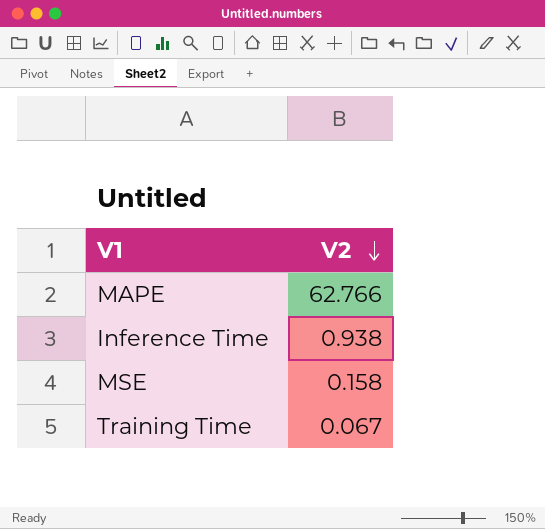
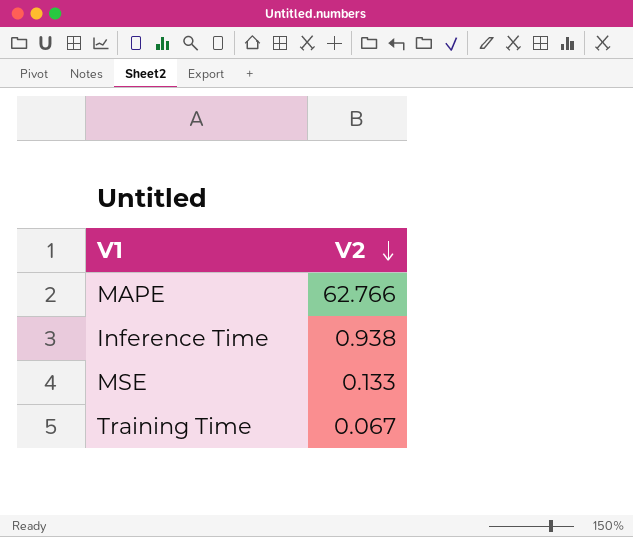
MSE | V2: 0.158 -> 0.133

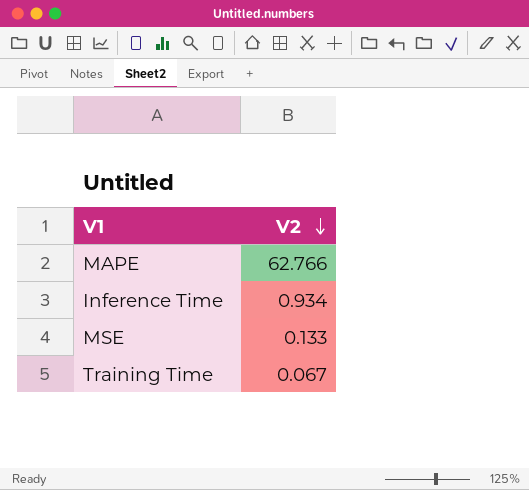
Inference Time | V2: 0.938 -> 0.934

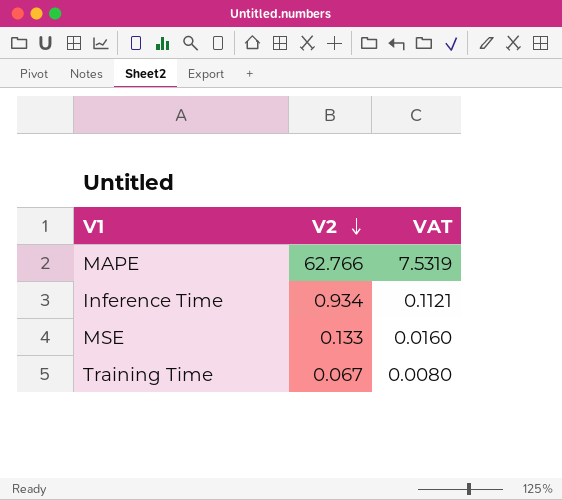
column VAT | formula: none -> [V2] * 0.12

